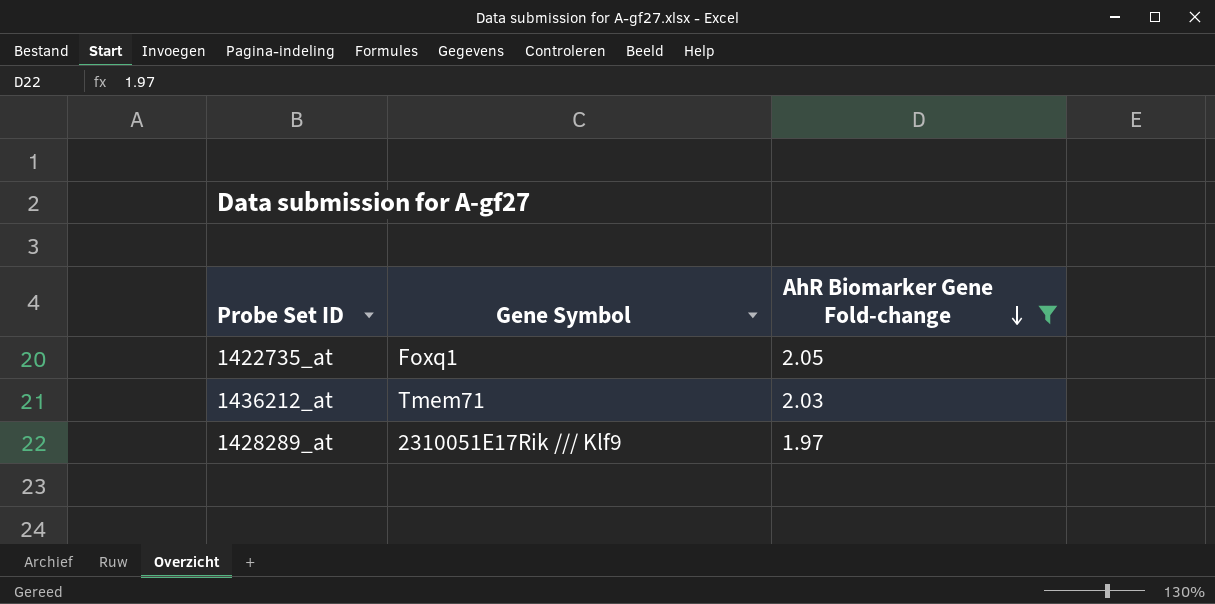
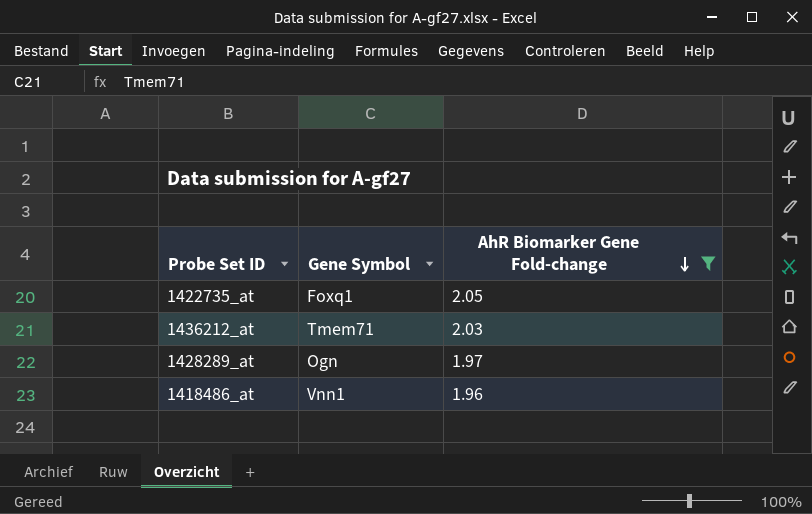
1428289_at | Gene Symbol: 2310051E17Rik /// Klf9 -> Ogn
row 1418486_at: none -> Vnn1 | 1.96

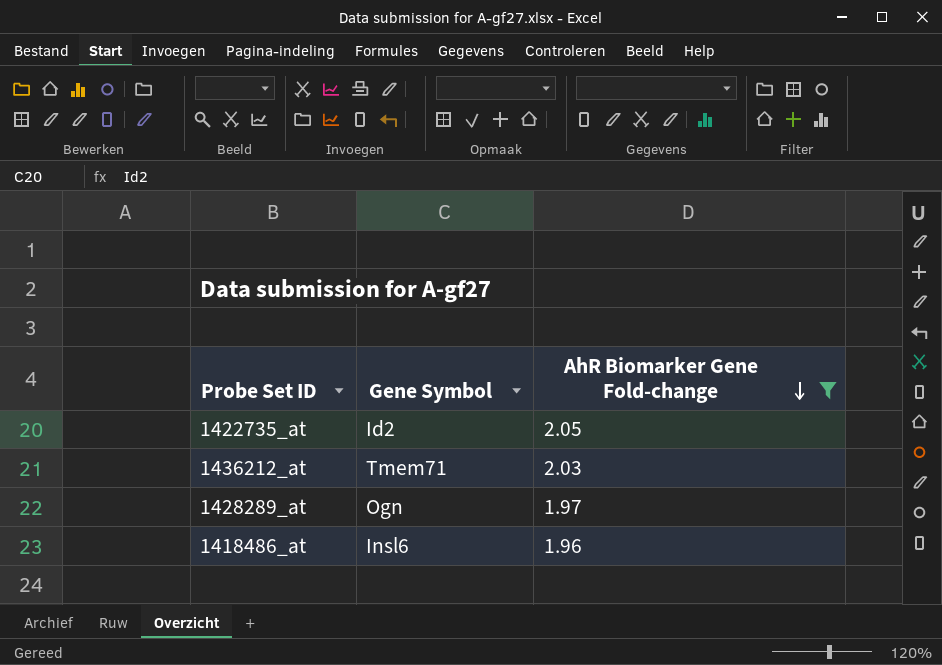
1422735_at | Gene Symbol: Foxq1 -> Id2
1418486_at | Gene Symbol: Vnn1 -> Insl6

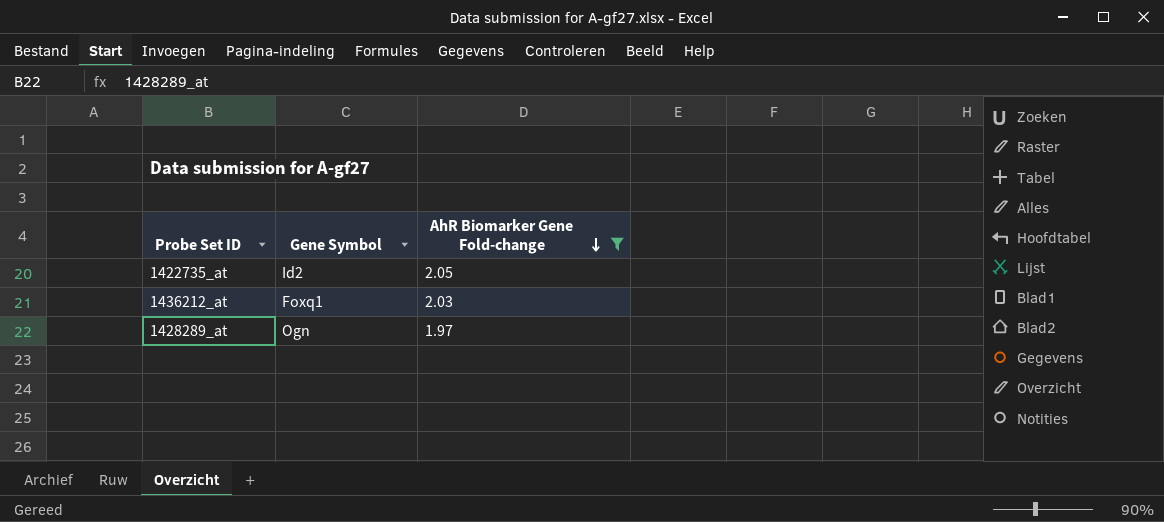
row 1418486_at: Insl6 | 1.96 -> none
1436212_at | Gene Symbol: Tmem71 -> Foxq1

